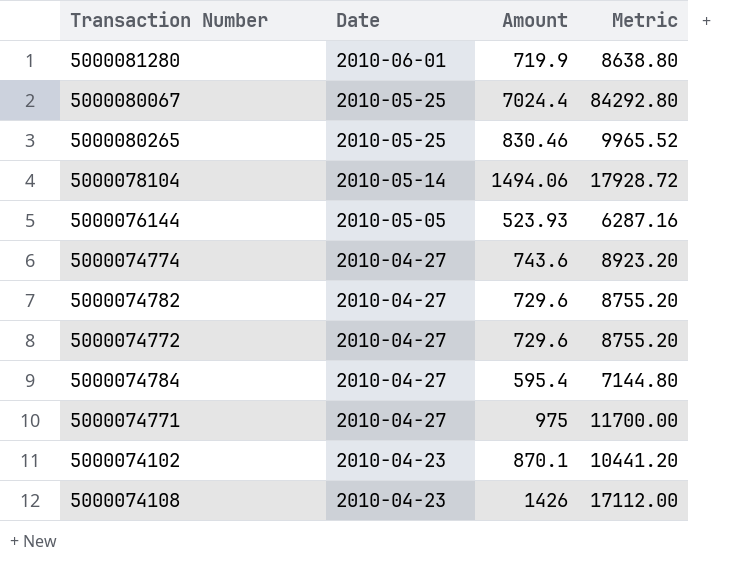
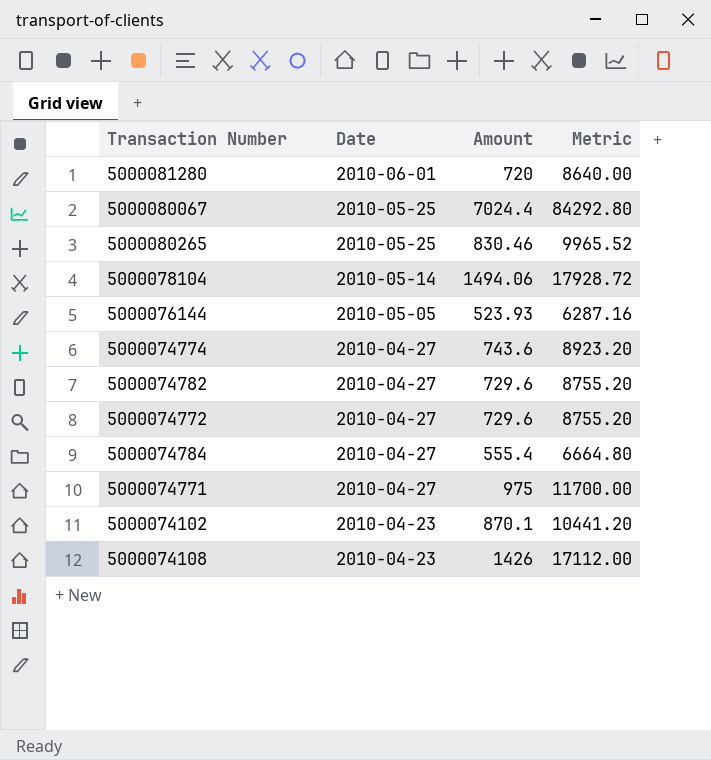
5000081280 | Amount: 719.9 -> 720
5000081280 | Metric: 8638.80 -> 8640.00
5000074784 | Amount: 595.4 -> 555.4
5000074784 | Metric: 7144.80 -> 6664.80

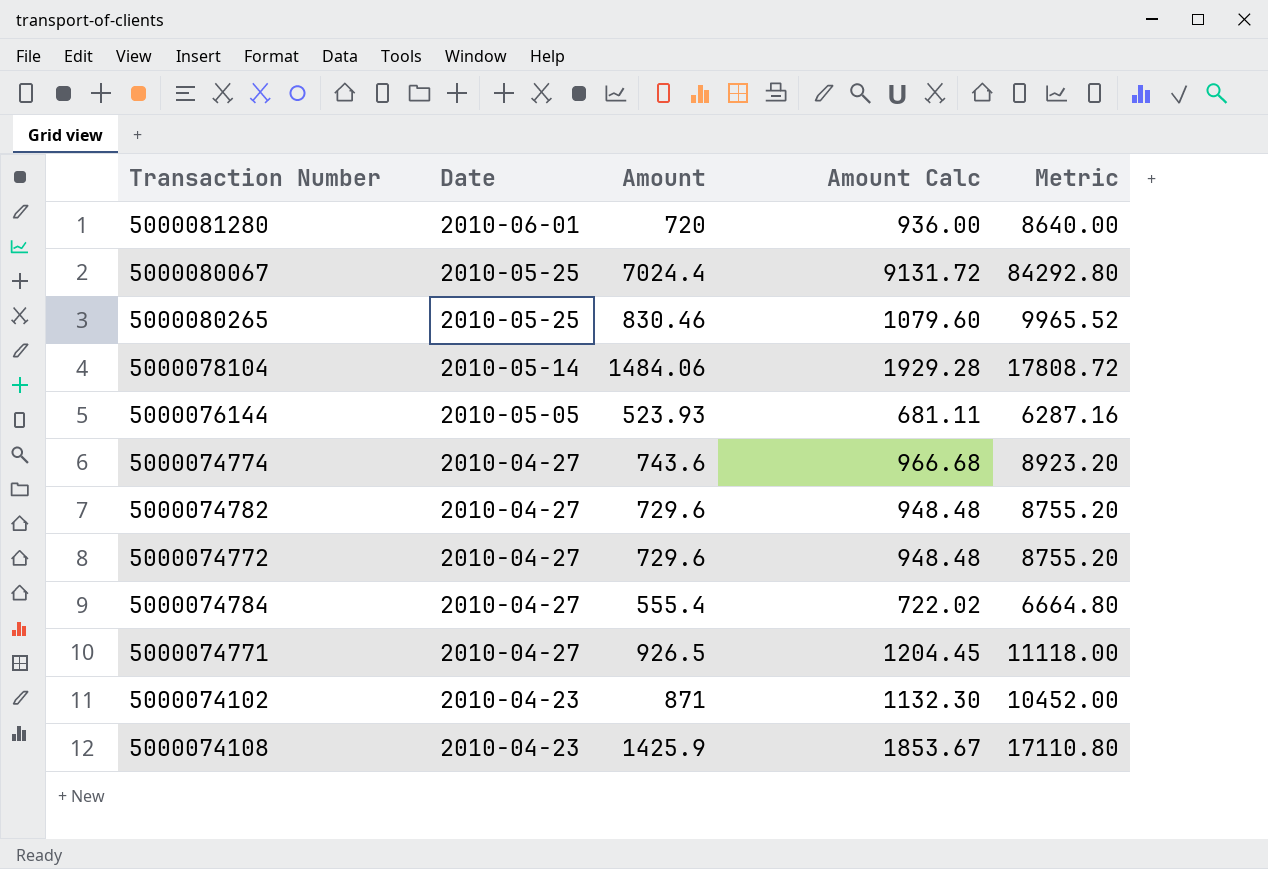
column Amount Calc | formula: none -> [Amount] * 1.3
5000078104 | Amount: 1494.06 -> 1484.06
5000078104 | Metric: 17928.72 -> 17808.72
5000074771 | Amount: 975 -> 926.5
5000074771 | Metric: 11700.00 -> 11118.00
5000074102 | Amount: 870.1 -> 871
5000074102 | Metric: 10441.20 -> 10452.00
5000074108 | Amount: 1426 -> 1425.9
5000074108 | Metric: 17112.00 -> 17110.80

